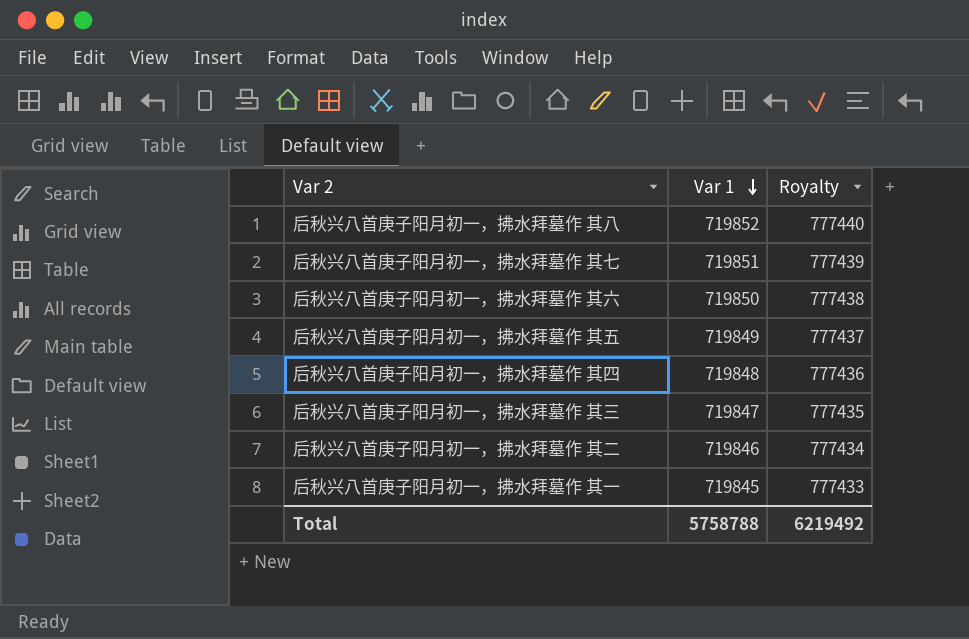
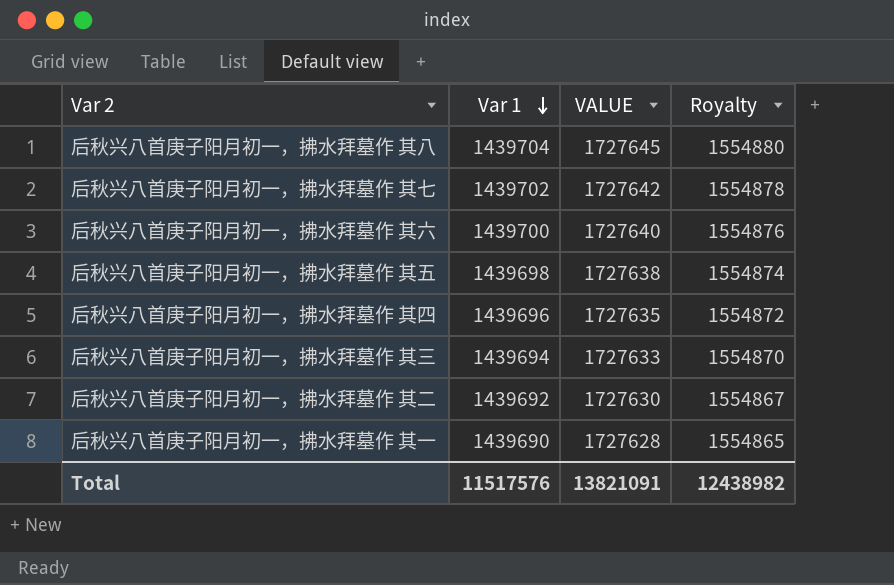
column VALUE | formula: none -> [Var 1] * 1.2
后秋兴八首庚子阳月初一，拂水拜墓作 其八 | Var 1: 719852 -> 1439704
后秋兴八首庚子阳月初一，拂水拜墓作 其八 | Royalty: 777440 -> 1554880
后秋兴八首庚子阳月初一，拂水拜墓作 其七 | Var 1: 719851 -> 1439702
后秋兴八首庚子阳月初一，拂水拜墓作 其七 | Royalty: 777439 -> 1554878
后秋兴八首庚子阳月初一，拂水拜墓作 其六 | Var 1: 719850 -> 1439700
后秋兴八首庚子阳月初一，拂水拜墓作 其六 | Royalty: 777438 -> 1554876
后秋兴八首庚子阳月初一，拂水拜墓作 其五 | Var 1: 719849 -> 1439698
后秋兴八首庚子阳月初一，拂水拜墓作 其五 | Royalty: 777437 -> 1554874
后秋兴八首庚子阳月初一，拂水拜墓作 其四 | Var 1: 719848 -> 1439696
后秋兴八首庚子阳月初一，拂水拜墓作 其四 | Royalty: 777436 -> 1554872
后秋兴八首庚子阳月初一，拂水拜墓作 其三 | Var 1: 719847 -> 1439694
后秋兴八首庚子阳月初一，拂水拜墓作 其三 | Royalty: 777435 -> 1554870
后秋兴八首庚子阳月初一，拂水拜墓作 其二 | Var 1: 719846 -> 1439692
后秋兴八首庚子阳月初一，拂水拜墓作 其二 | Royalty: 777434 -> 1554867
后秋兴八首庚子阳月初一，拂水拜墓作 其一 | Var 1: 719845 -> 1439690
后秋兴八首庚子阳月初一，拂水拜墓作 其一 | Royalty: 777433 -> 1554865
Total | Var 1: 5758788 -> 11517576
Total | Royalty: 6219492 -> 12438982

